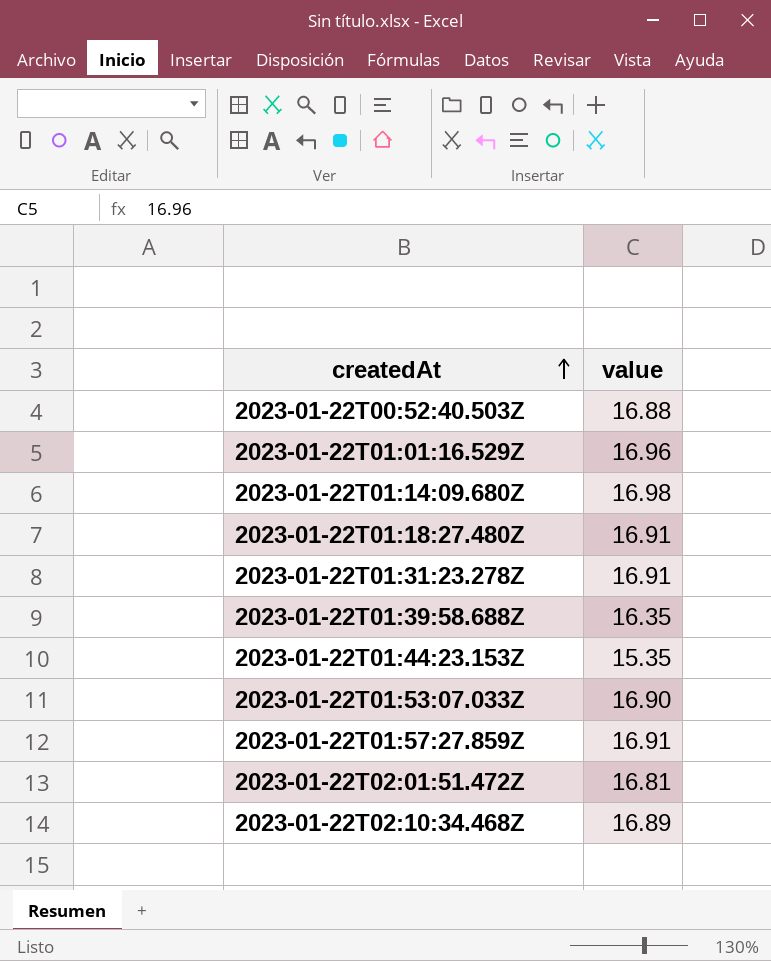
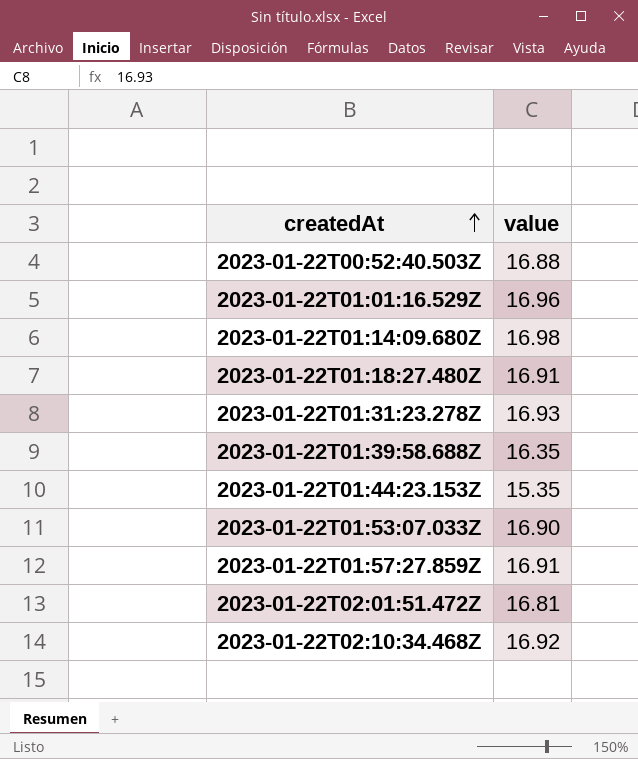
2023-01-22T01:31:23.278Z | value: 16.91 -> 16.93
2023-01-22T02:10:34.468Z | value: 16.89 -> 16.92

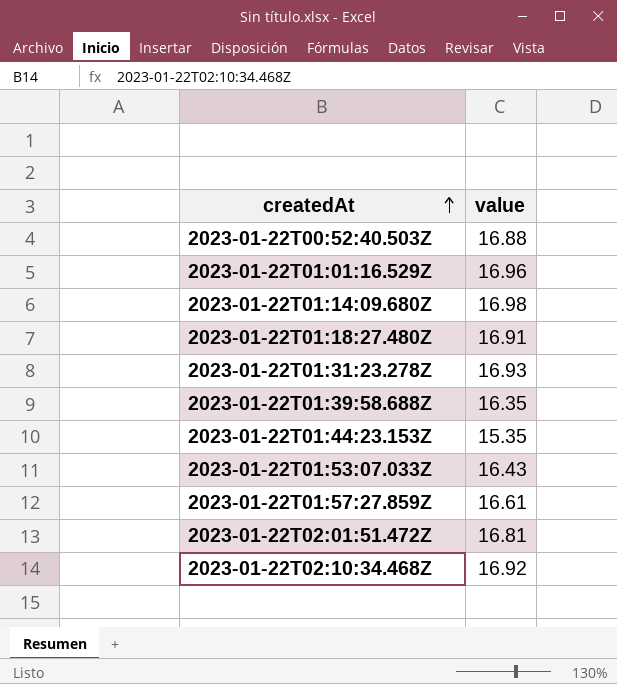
2023-01-22T01:53:07.033Z | value: 16.90 -> 16.43
2023-01-22T01:57:27.859Z | value: 16.91 -> 16.61

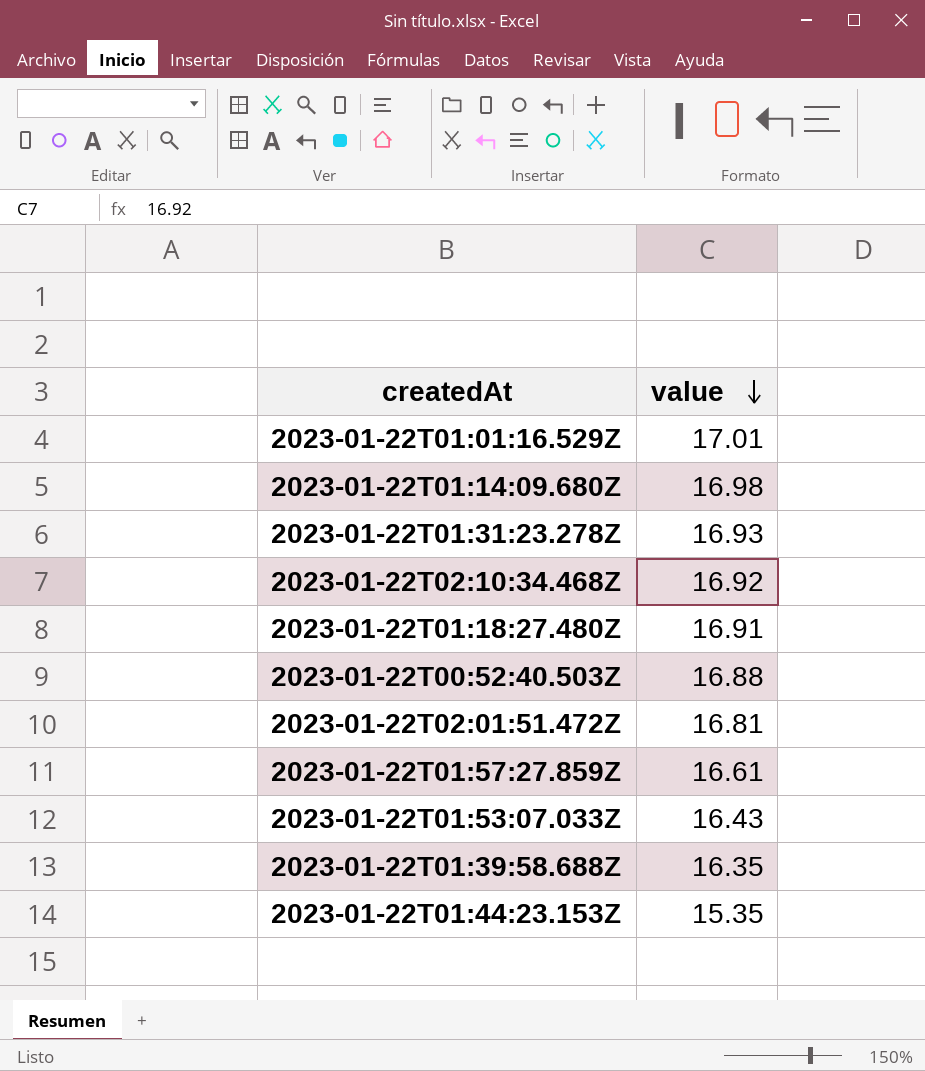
row order: createdAt ascending -> value descending
2023-01-22T01:01:16.529Z | value: 16.96 -> 17.01

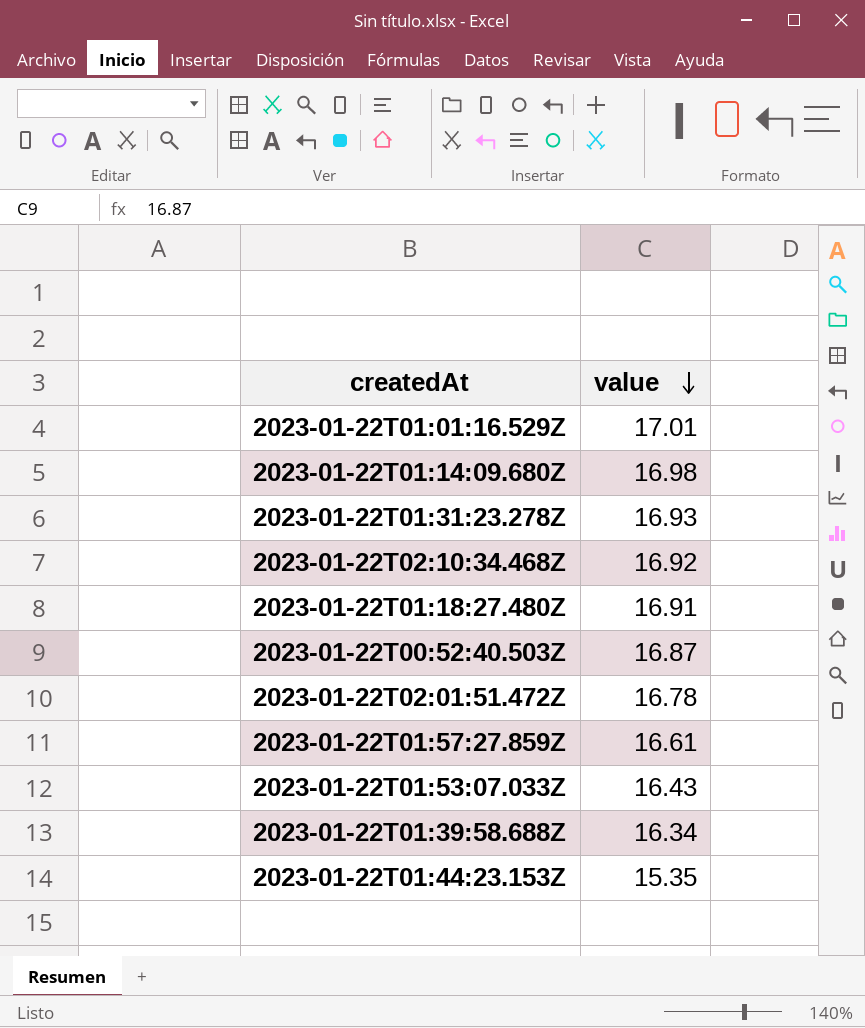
2023-01-22T00:52:40.503Z | value: 16.88 -> 16.87
2023-01-22T02:01:51.472Z | value: 16.81 -> 16.78
2023-01-22T01:39:58.688Z | value: 16.35 -> 16.34

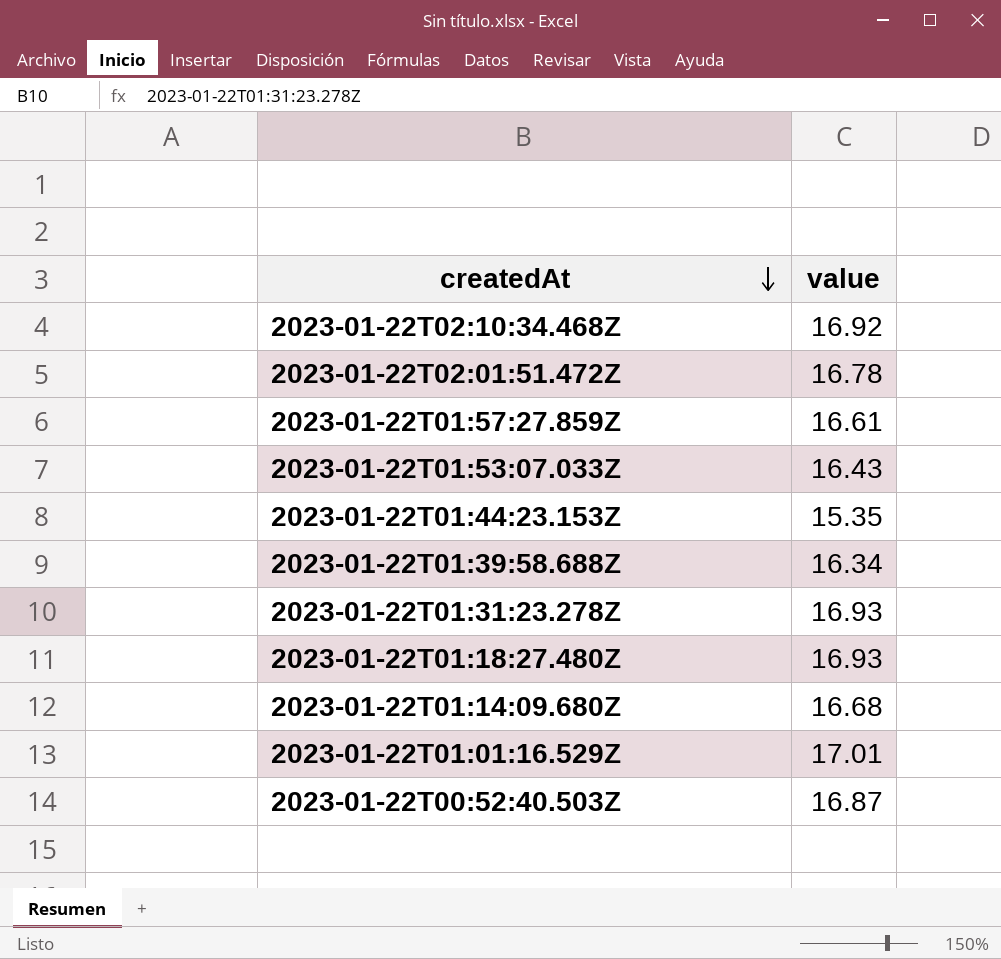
row order: value descending -> createdAt descending
2023-01-22T01:18:27.480Z | value: 16.91 -> 16.93
2023-01-22T01:14:09.680Z | value: 16.98 -> 16.68

